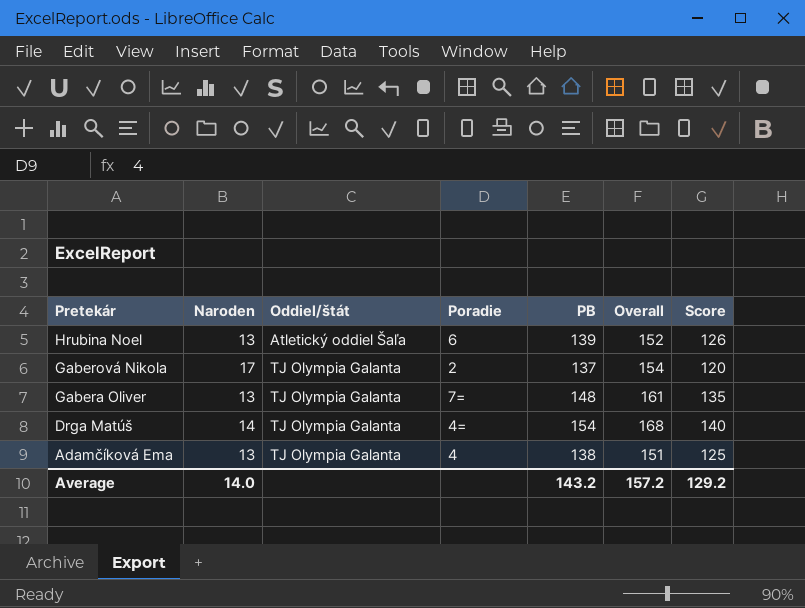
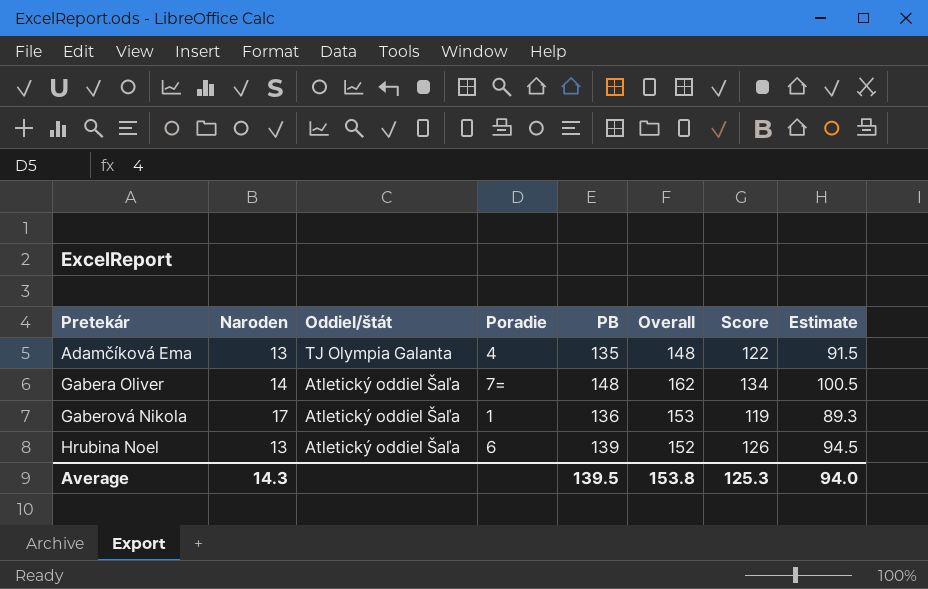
row order: Pretekár descending -> Pretekár ascending
column Estimate | formula: none -> [Score] * 0.75
row Drga Matúš: 14 | TJ Olympia Galanta | 4= | 154 | 168 | 140 -> none
Adamčíková Ema | PB: 138 -> 135
Adamčíková Ema | Overall: 151 -> 148
Adamčíková Ema | Score: 125 -> 122
Gabera Oliver | Naroden: 13 -> 14
Gabera Oliver | Oddiel/štát: TJ Olympia Galanta -> Atletický oddiel Šaľa
Gabera Oliver | Overall: 161 -> 162
Gabera Oliver | Score: 135 -> 134
Gaberová Nikola | Oddiel/štát: TJ Olympia Galanta -> Atletický oddiel Šaľa
Gaberová Nikola | Poradie: 2 -> 1
Gaberová Nikola | PB: 137 -> 136
Gaberová Nikola | Overall: 154 -> 153
Gaberová Nikola | Score: 120 -> 119
Average | Naroden: 14.0 -> 14.3
Average | PB: 143.2 -> 139.5
Average | Overall: 157.2 -> 153.8
Average | Score: 129.2 -> 125.3

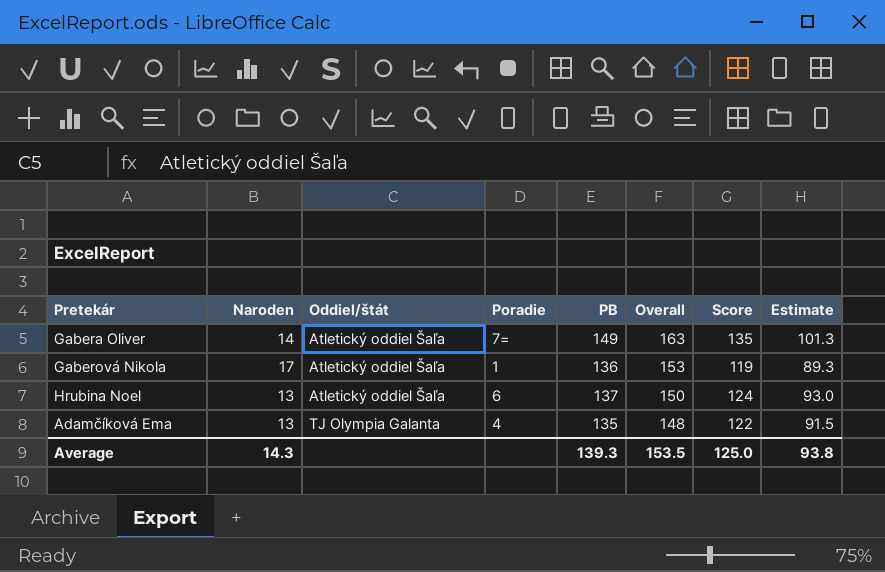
row order: Pretekár ascending -> Oddiel/štát ascending
Gabera Oliver | PB: 148 -> 149
Gabera Oliver | Overall: 162 -> 163
Gabera Oliver | Score: 134 -> 135
Gabera Oliver | Estimate: 100.5 -> 101.3
Hrubina Noel | PB: 139 -> 137
Hrubina Noel | Overall: 152 -> 150
Hrubina Noel | Score: 126 -> 124
Hrubina Noel | Estimate: 94.5 -> 93.0
Average | PB: 139.5 -> 139.3
Average | Overall: 153.8 -> 153.5
Average | Score: 125.3 -> 125.0
Average | Estimate: 94.0 -> 93.8

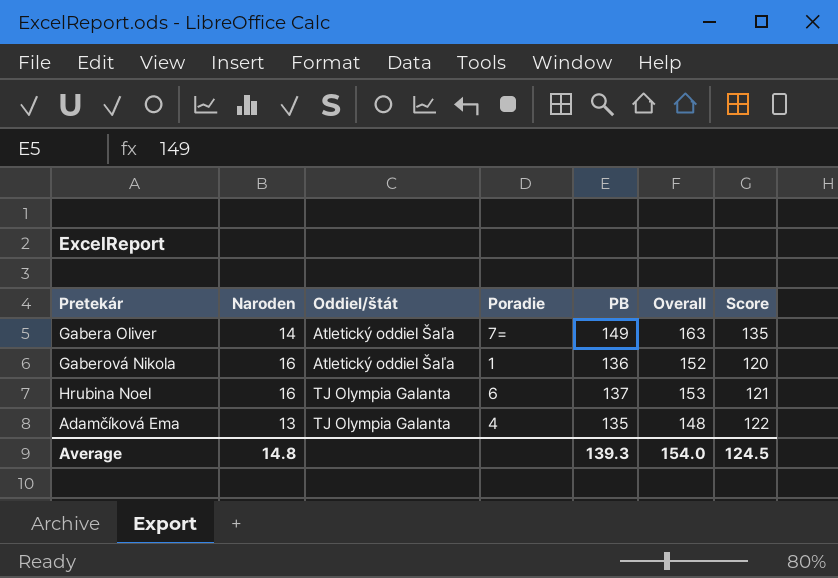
column Estimate | formula: [Score] * 0.75 -> none
Gaberová Nikola | Naroden: 17 -> 16
Gaberová Nikola | Overall: 153 -> 152
Gaberová Nikola | Score: 119 -> 120
Hrubina Noel | Naroden: 13 -> 16
Hrubina Noel | Oddiel/štát: Atletický oddiel Šaľa -> TJ Olympia Galanta
Hrubina Noel | Overall: 150 -> 153
Hrubina Noel | Score: 124 -> 121
Average | Naroden: 14.3 -> 14.8
Average | Overall: 153.5 -> 154.0
Average | Score: 125.0 -> 124.5

